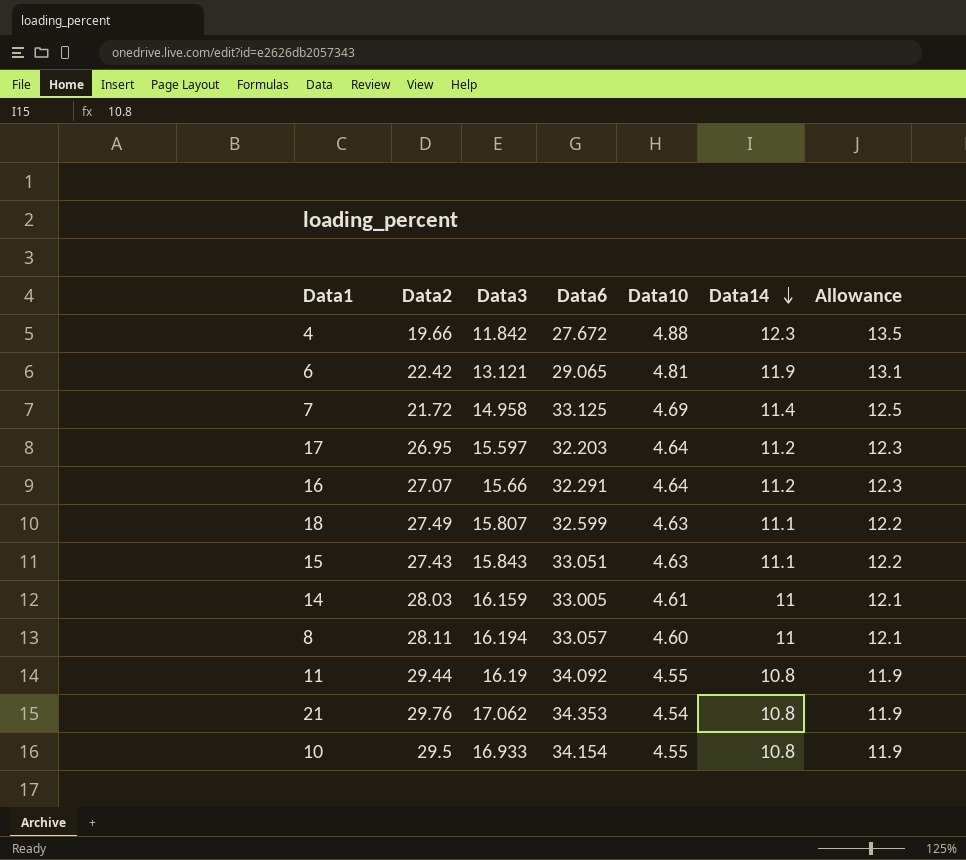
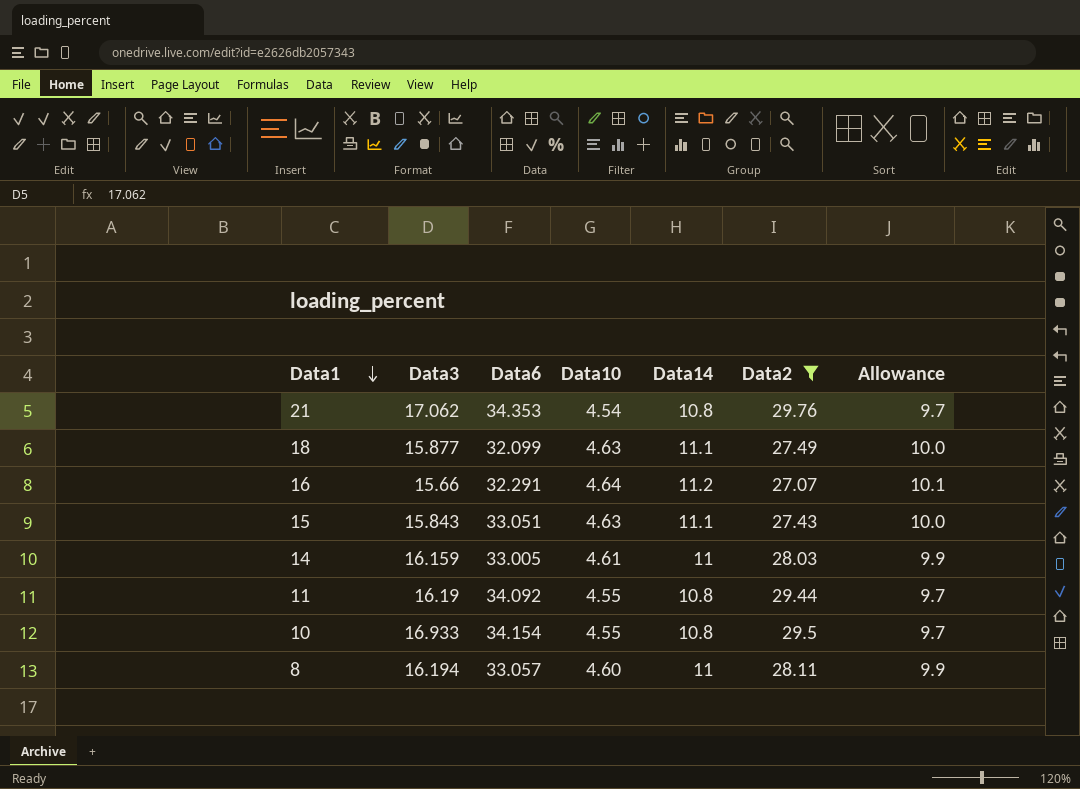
filter: none -> Data2 >= 27.07
row order: Data14 descending -> Data1 descending
column Data2 | position: 2 -> 6
column Allowance | formula: [Data14] * 1.1 -> [Data14] * 0.9
18 | Data3: 15.807 -> 15.877
18 | Data6: 32.599 -> 32.099

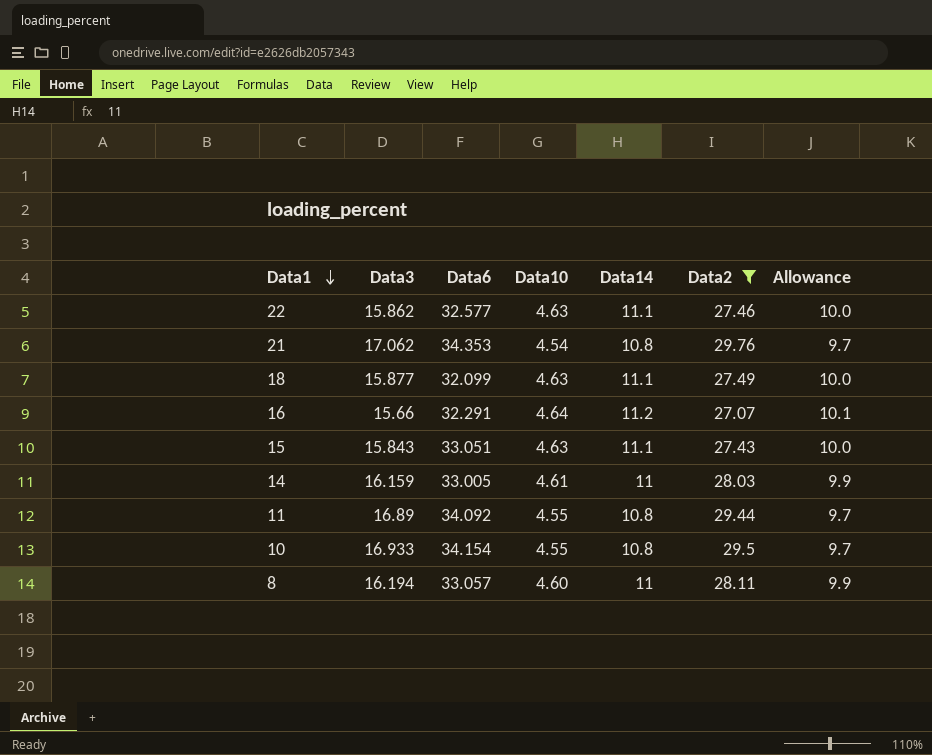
row 22: none -> 15.862 | 32.577 | 4.63 | 11.1 | 27.46 | 10.0
11 | Data3: 16.19 -> 16.89

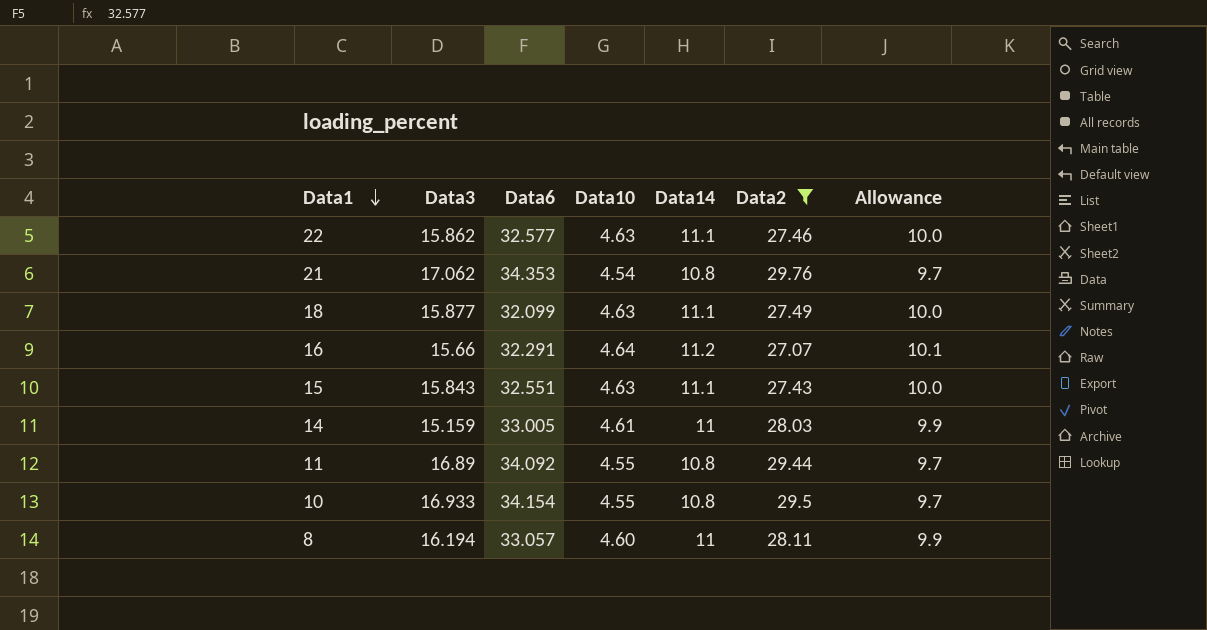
15 | Data6: 33.051 -> 32.551
14 | Data3: 16.159 -> 15.159

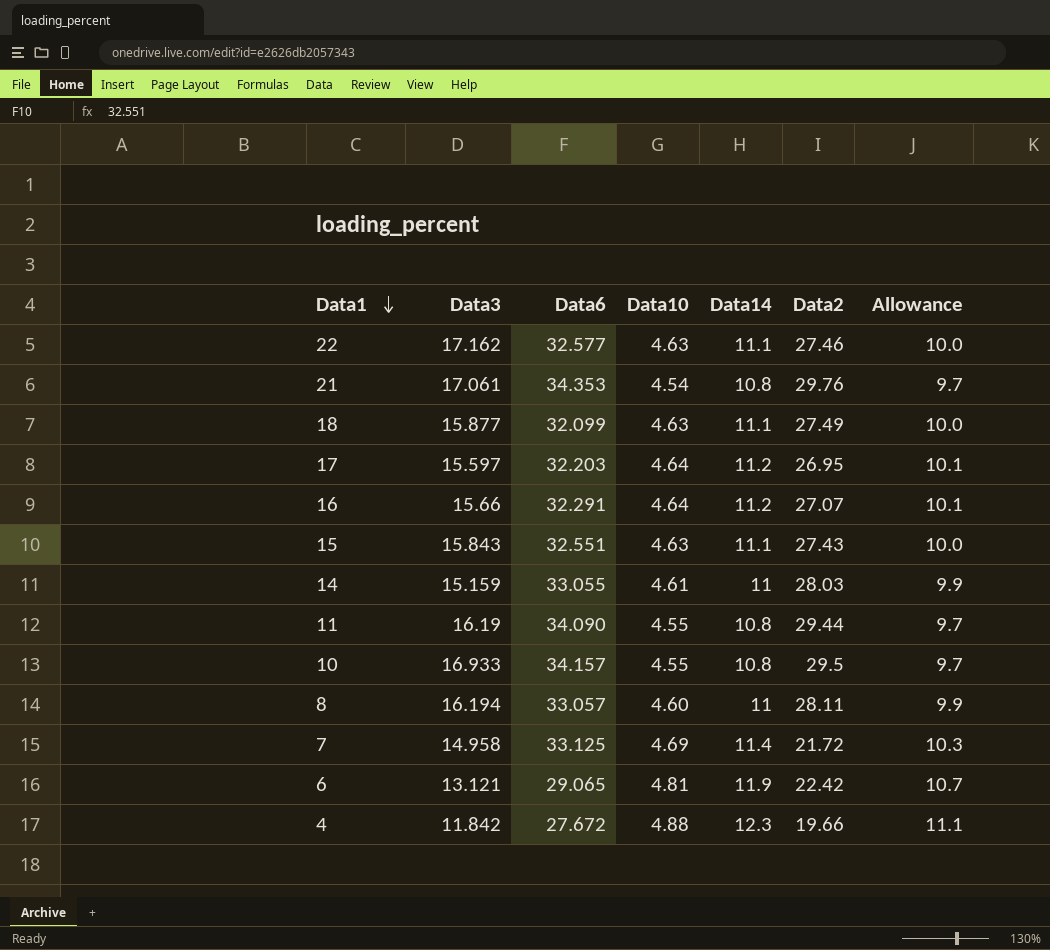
filter: Data2 >= 27.07 -> none
22 | Data3: 15.862 -> 17.162
21 | Data3: 17.062 -> 17.061
14 | Data6: 33.005 -> 33.055
11 | Data3: 16.89 -> 16.19
11 | Data6: 34.092 -> 34.090
10 | Data6: 34.154 -> 34.157

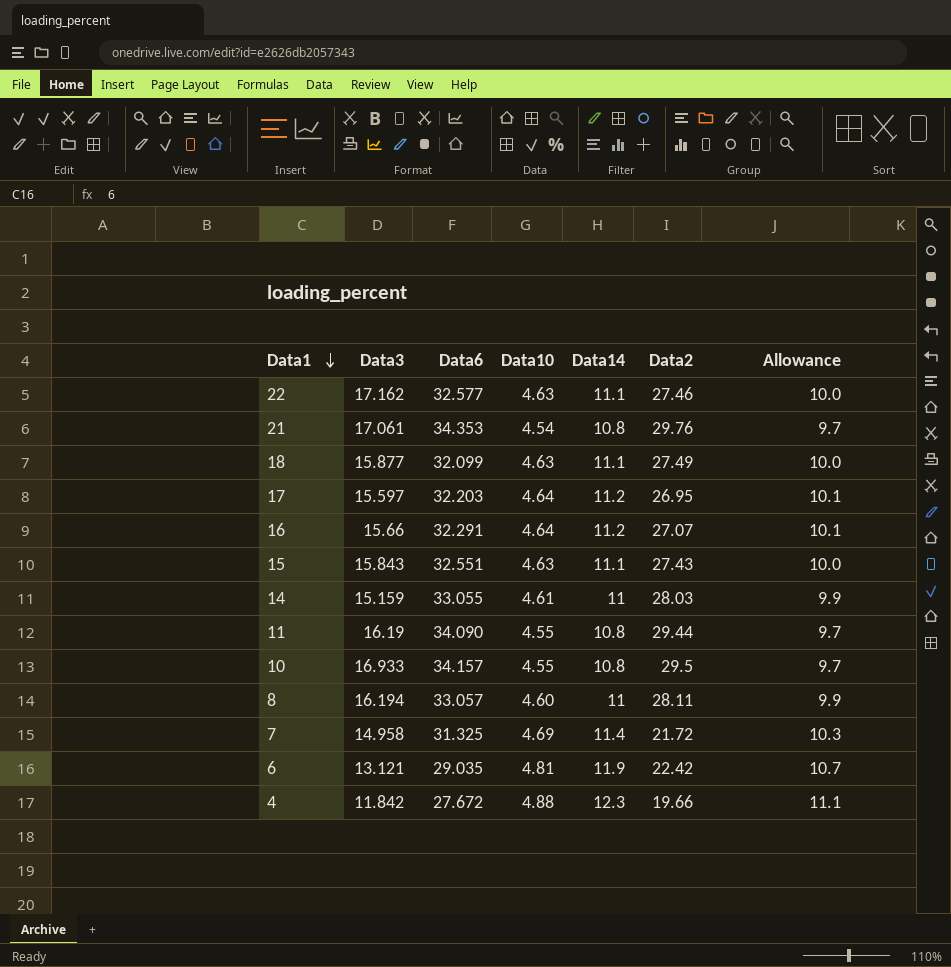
7 | Data6: 33.125 -> 31.325
6 | Data6: 29.065 -> 29.035

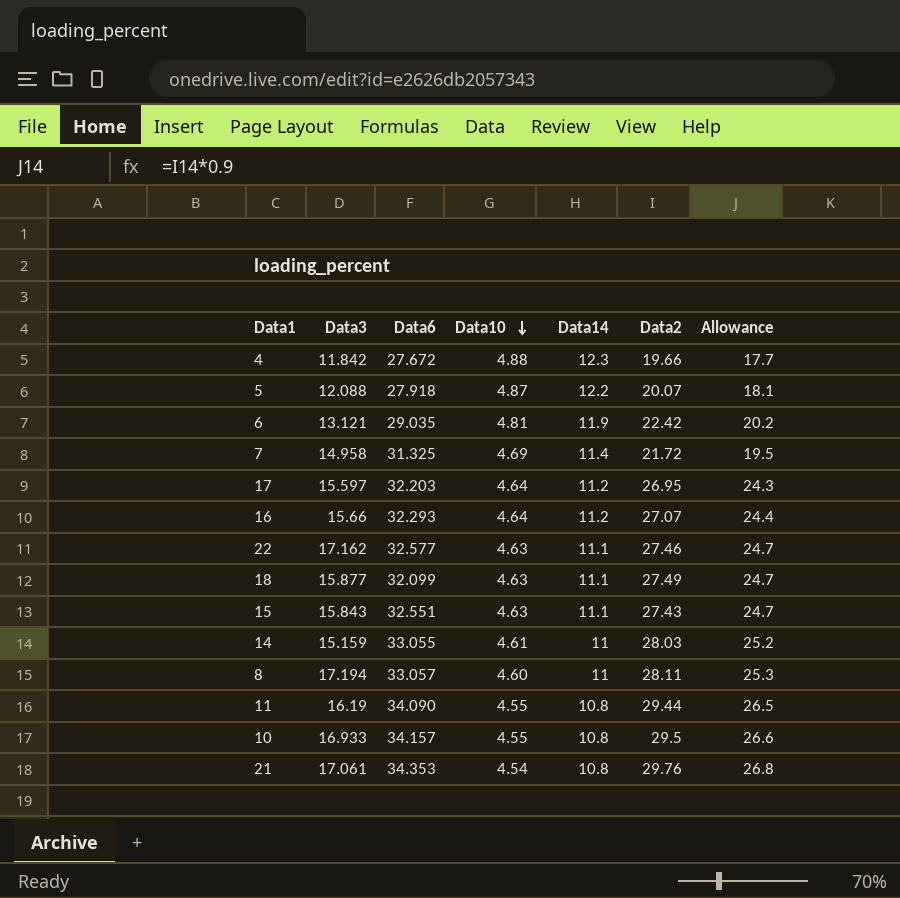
row order: Data1 descending -> Data10 descending
column Allowance | formula: [Data14] * 0.9 -> [Data2] * 0.9
row 5: none -> 12.088 | 27.918 | 4.87 | 12.2 | 20.07 | 18.1
16 | Data6: 32.291 -> 32.293
8 | Data3: 16.194 -> 17.194

